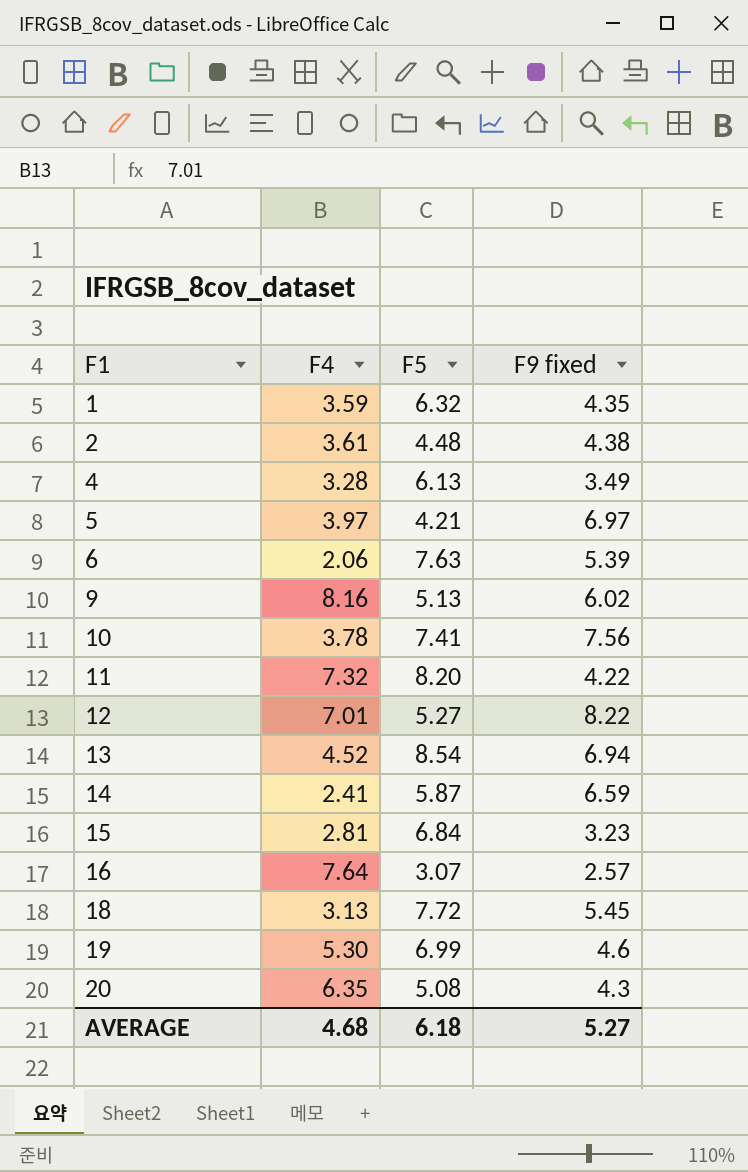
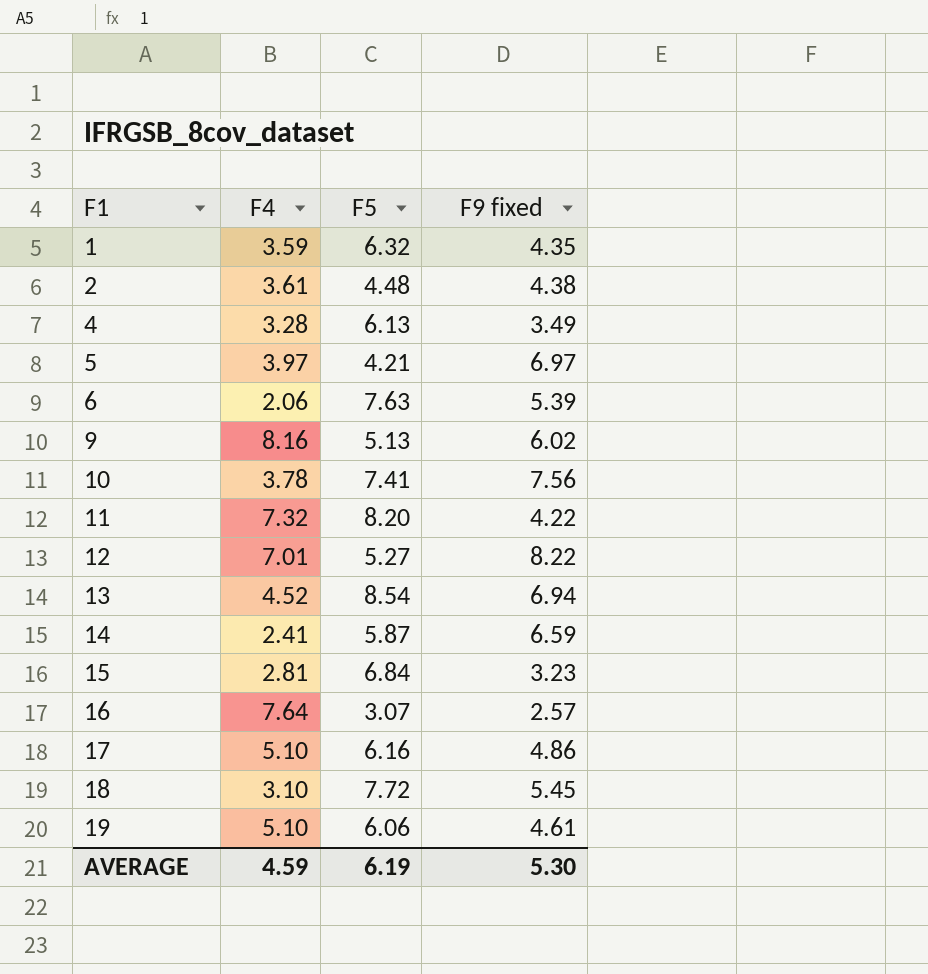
row 20: 6.35 | 5.08 | 4.3 -> none
row 17: none -> 5.10 | 6.16 | 4.86
18 | F4: 3.13 -> 3.10
19 | F4: 5.30 -> 5.10
19 | F5: 6.99 -> 6.06
19 | F9 fixed: 4.6 -> 4.61
AVERAGE | F4: 4.68 -> 4.59
AVERAGE | F5: 6.18 -> 6.19
AVERAGE | F9 fixed: 5.27 -> 5.30

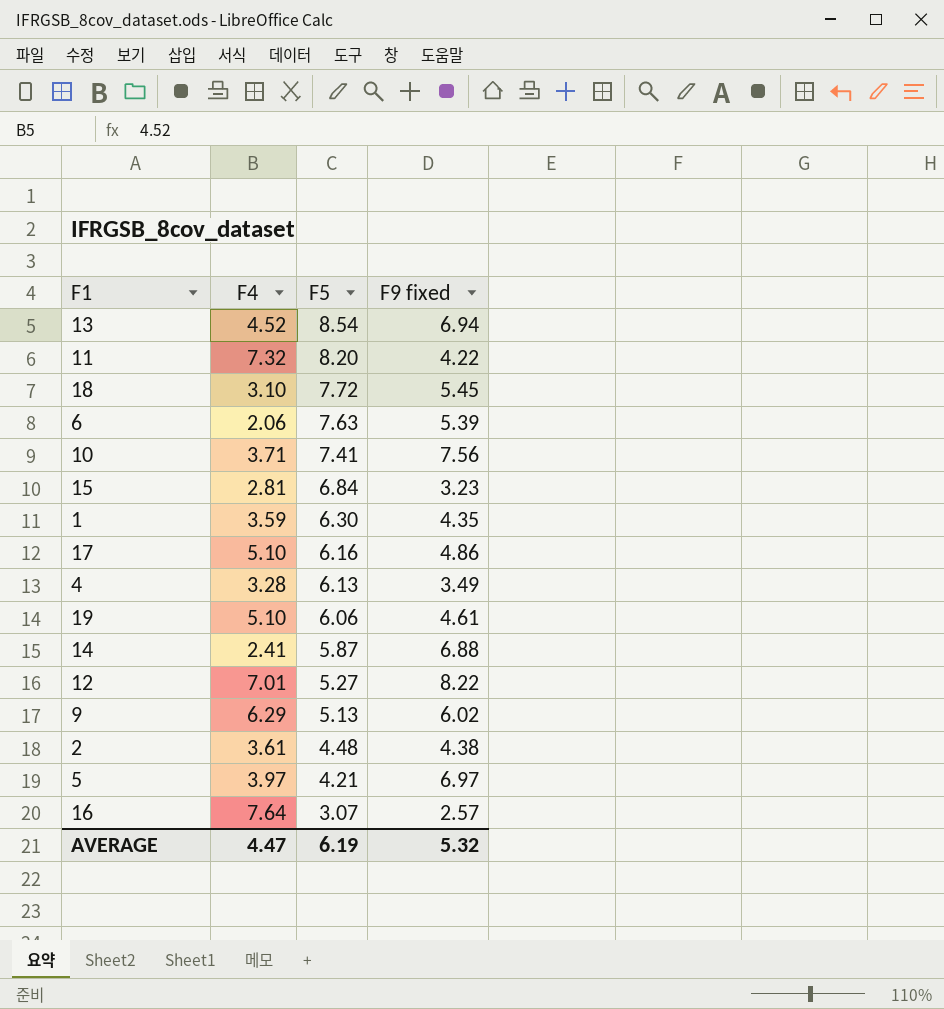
row order: F1 ascending -> F5 descending
10 | F4: 3.78 -> 3.71
1 | F5: 6.32 -> 6.30
14 | F9 fixed: 6.59 -> 6.88
9 | F4: 8.16 -> 6.29
AVERAGE | F4: 4.59 -> 4.47
AVERAGE | F9 fixed: 5.30 -> 5.32

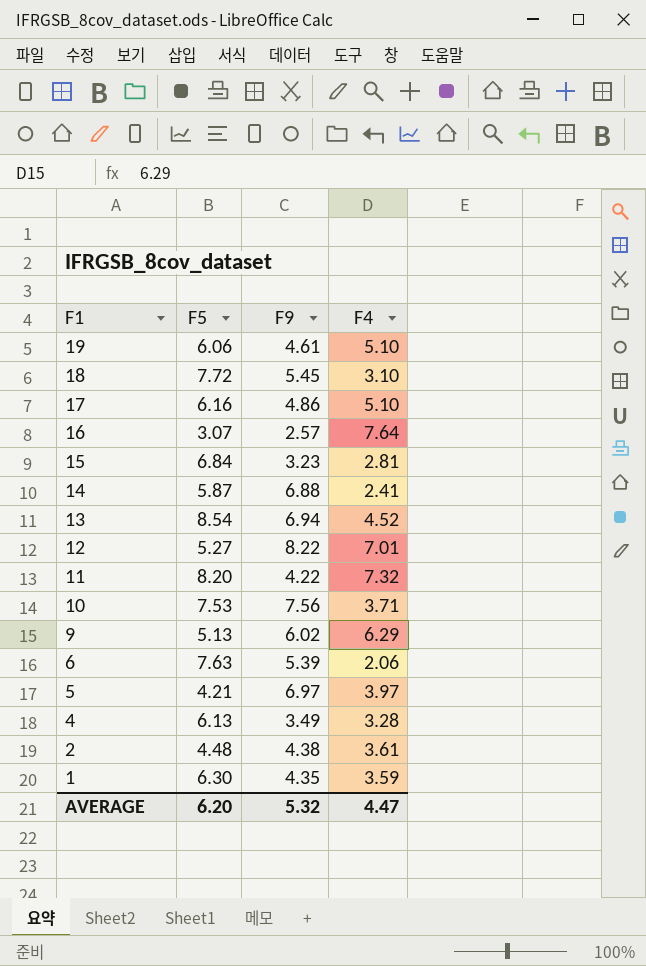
row order: F5 descending -> F1 descending
column name: F9 fixed -> F9
column F4 | position: 2 -> 4
10 | F5: 7.41 -> 7.53
AVERAGE | F5: 6.19 -> 6.20

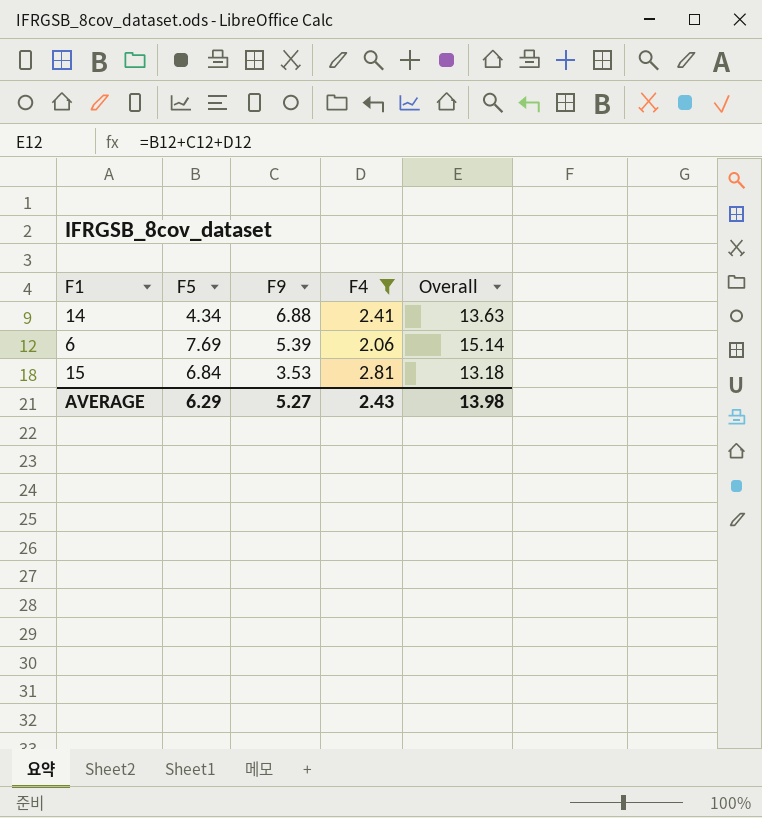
filter: none -> F4 <= 2.81
row order: F1 descending -> F9 descending
column Overall | formula: none -> [F5] + [F9] + [F4]
14 | F5: 5.87 -> 4.34
6 | F5: 7.63 -> 7.69
15 | F9: 3.23 -> 3.53
AVERAGE | F5: 6.20 -> 6.29
AVERAGE | F9: 5.32 -> 5.27
AVERAGE | F4: 4.47 -> 2.43

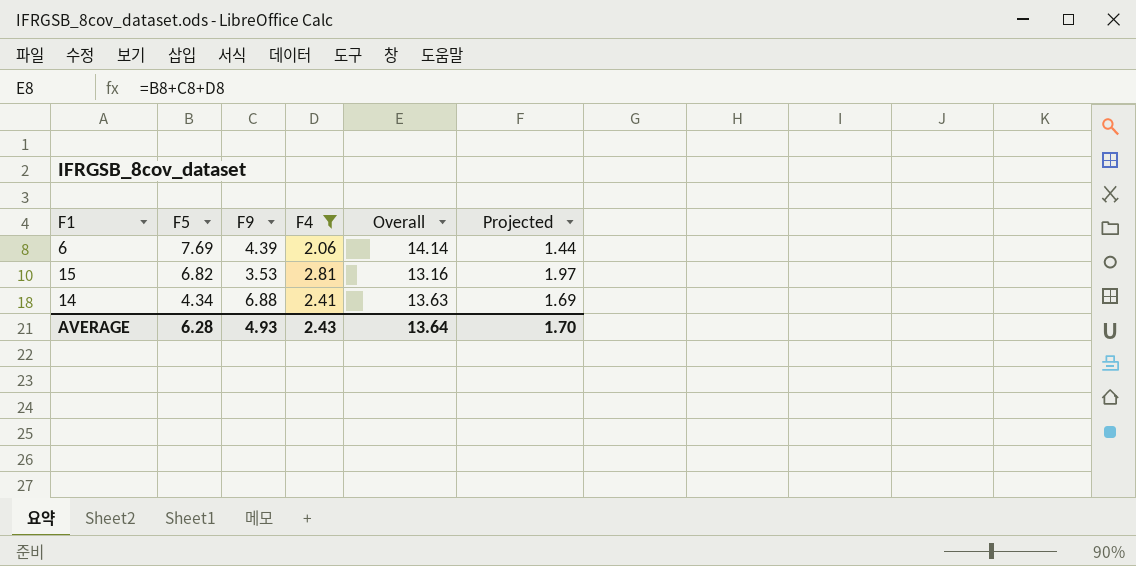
row order: F9 descending -> F5 descending
column Projected | formula: none -> [F4] * 0.7
6 | F9: 5.39 -> 4.39
6 | Overall: 15.14 -> 14.14
15 | F5: 6.84 -> 6.82
15 | Overall: 13.18 -> 13.16
AVERAGE | F5: 6.29 -> 6.28
AVERAGE | F9: 5.27 -> 4.93
AVERAGE | Overall: 13.98 -> 13.64

